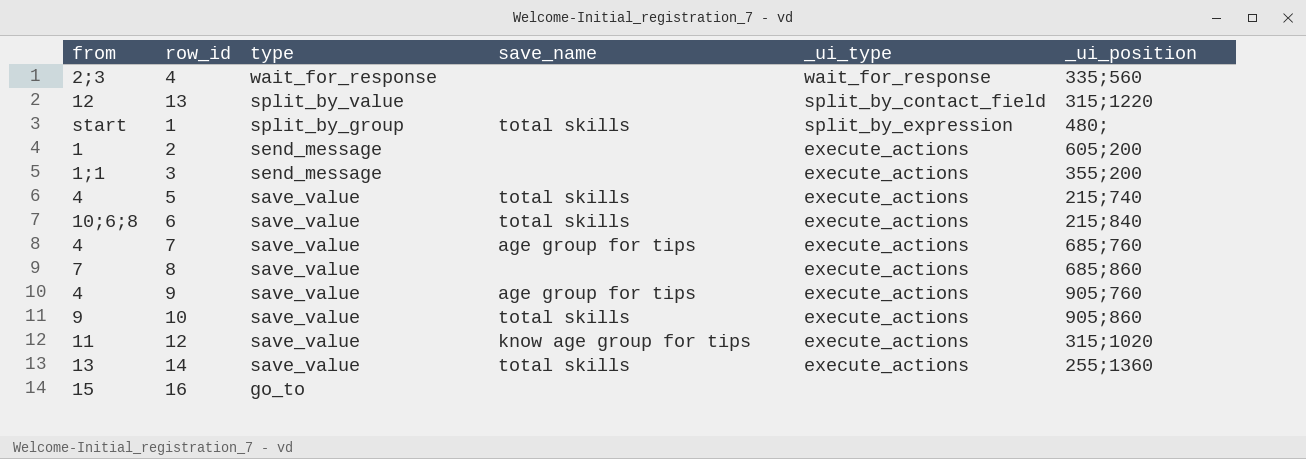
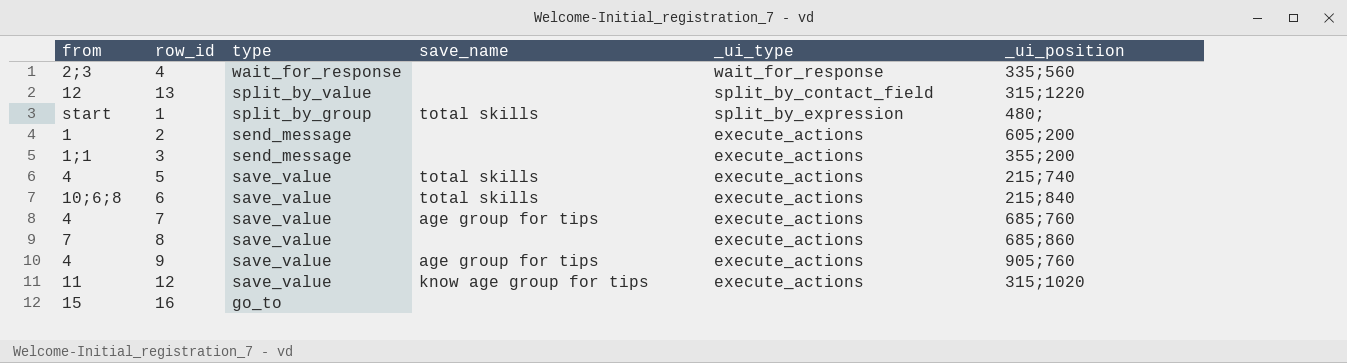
row 10: 9 | save_value | total skills | execute_actions | 905;860 -> none
row 14: 13 | save_value | total skills | execute_actions | 255;1360 -> none

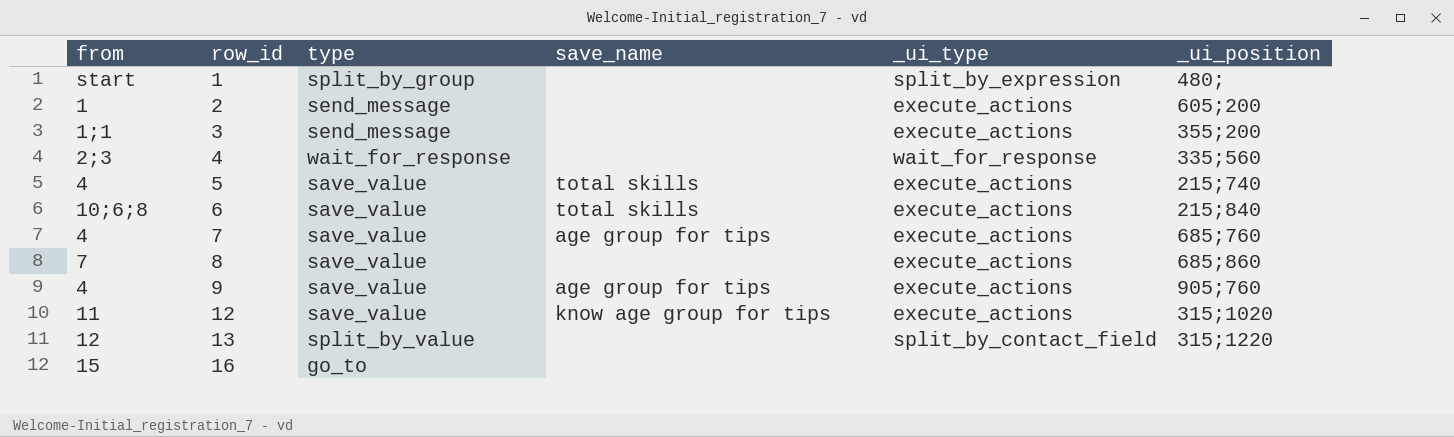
row order: type descending -> row_id ascending
1 | save_name: total skills -> none

